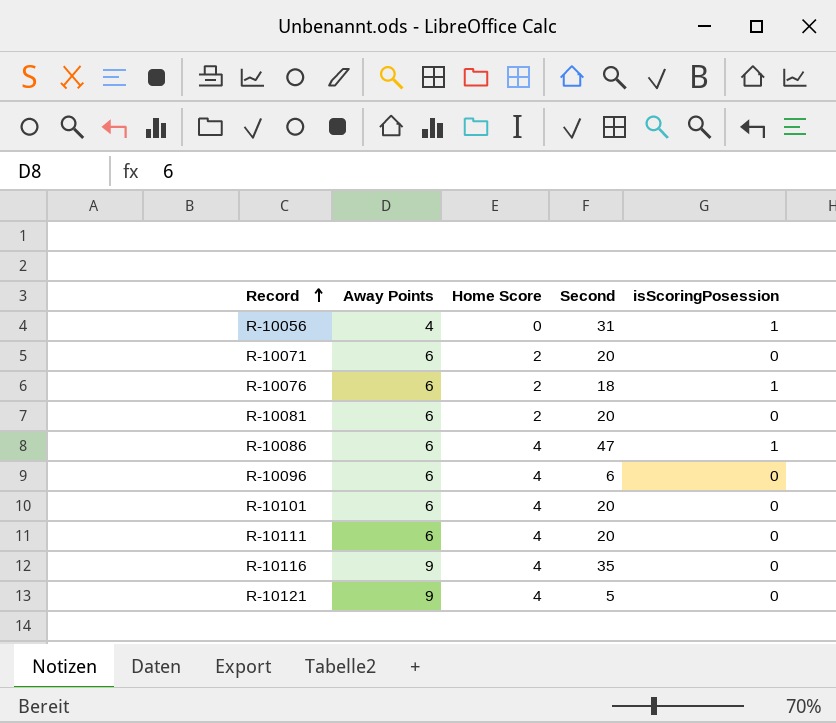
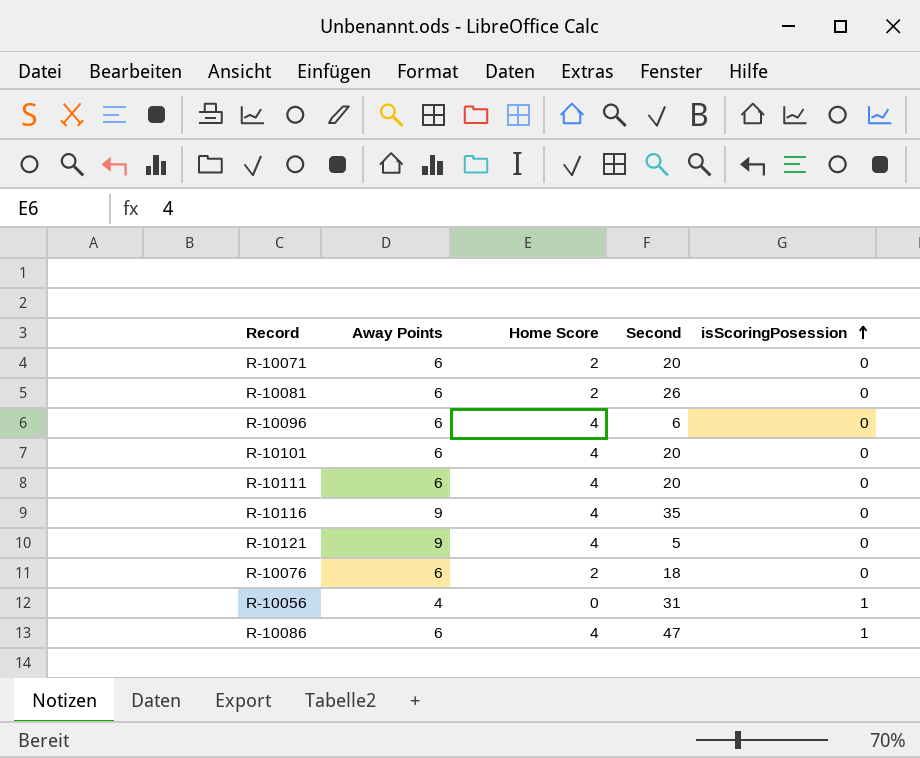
row order: Record ascending -> isScoringPosession ascending
R-10081 | Second: 20 -> 26
R-10076 | isScoringPosession: 1 -> 0

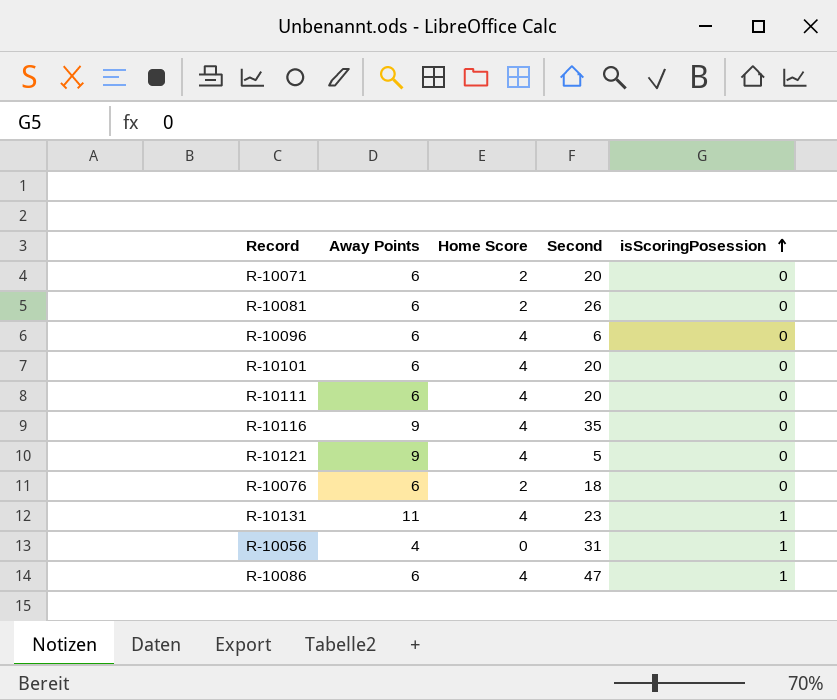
row R-10131: none -> 11 | 4 | 23 | 1

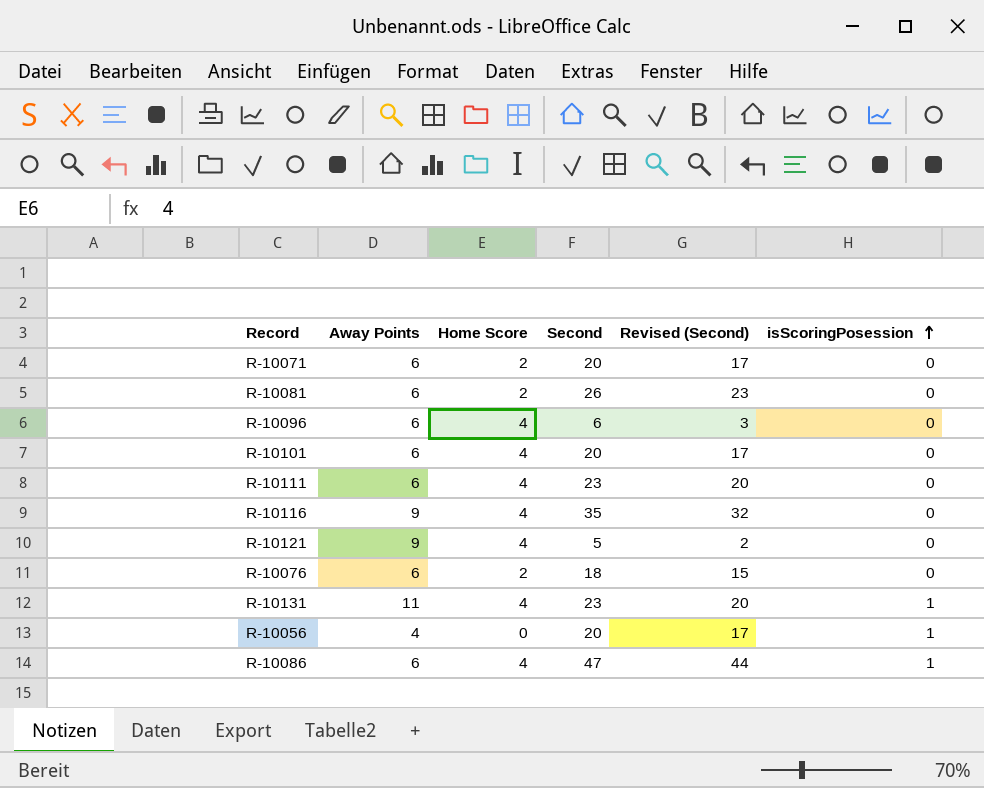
column Revised (Second) | formula: none -> [Second] - 3
R-10111 | Second: 20 -> 23
R-10056 | Second: 31 -> 20

